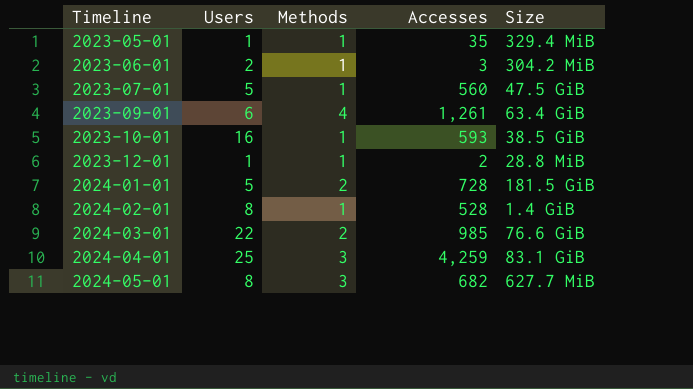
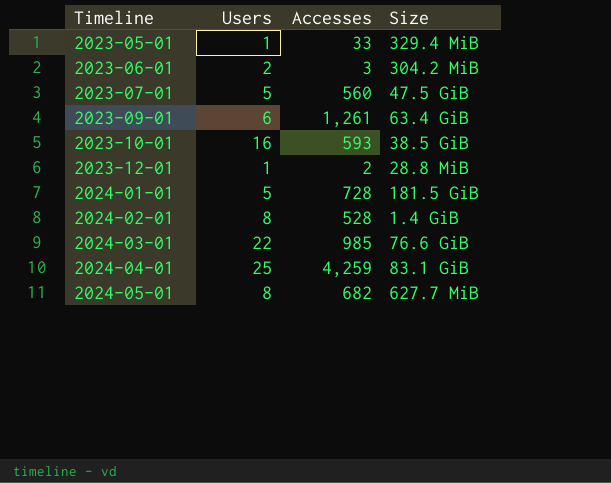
column Methods | position: 3 -> none
2023-05-01 | Accesses: 35 -> 33

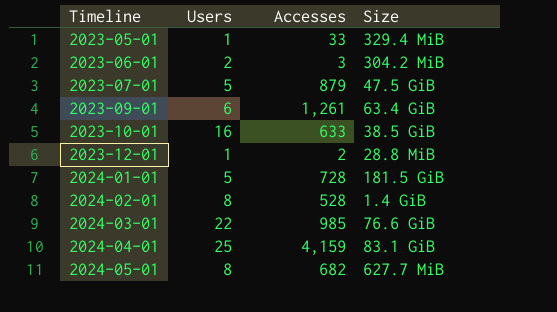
2023-07-01 | Accesses: 560 -> 879
2023-10-01 | Accesses: 593 -> 633
2024-04-01 | Accesses: 4,259 -> 4,159

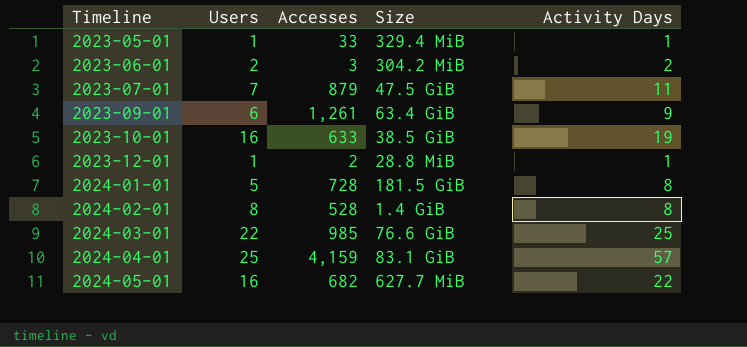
column Activity Days | position: none -> 5
2023-07-01 | Users: 5 -> 7
2024-05-01 | Users: 8 -> 16

